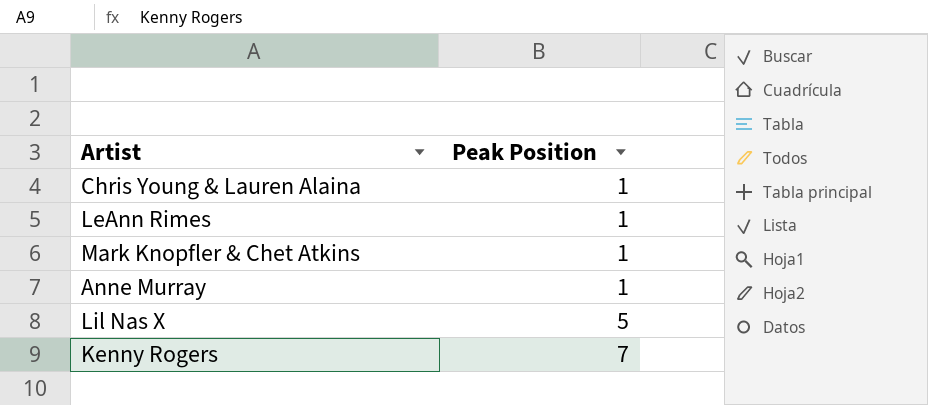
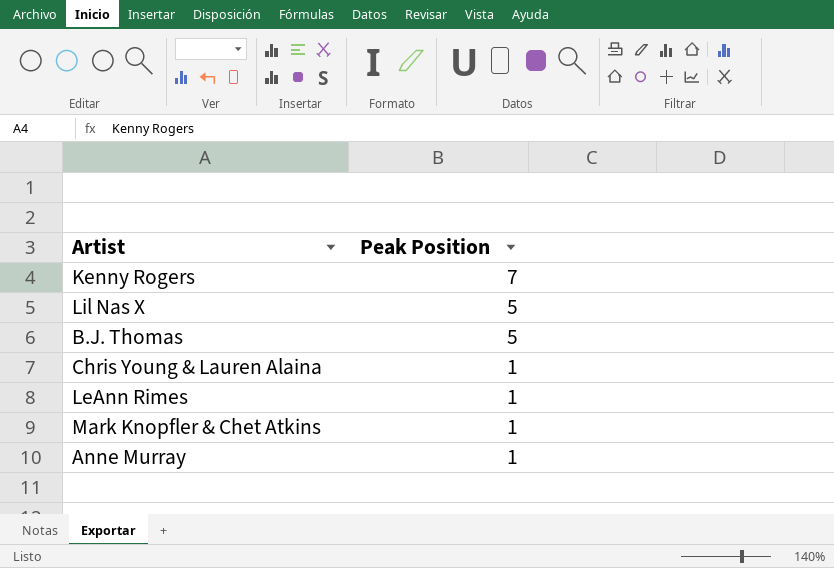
row order: Peak Position ascending -> Peak Position descending
row B.J. Thomas: none -> 5

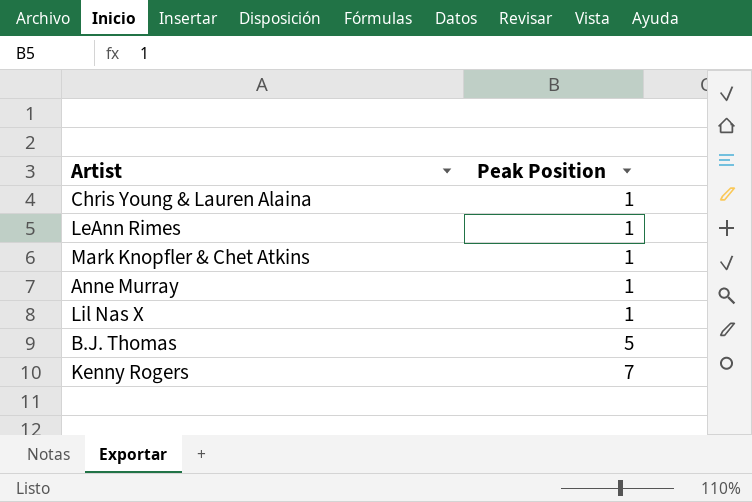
row order: Peak Position descending -> Peak Position ascending
Lil Nas X | Peak Position: 5 -> 1

